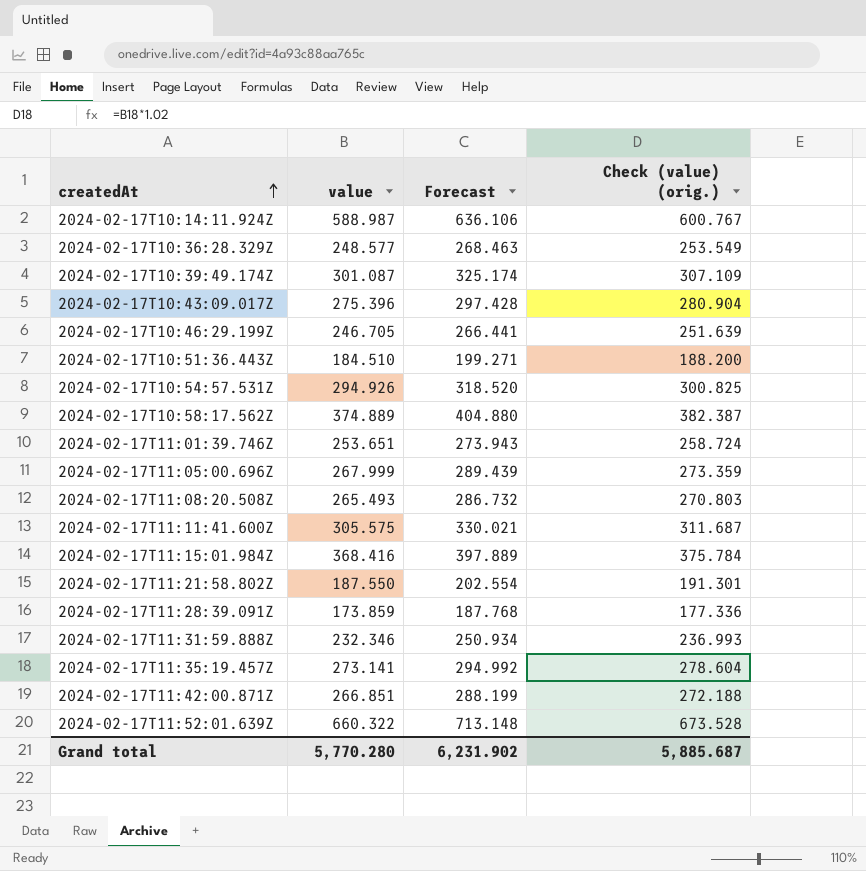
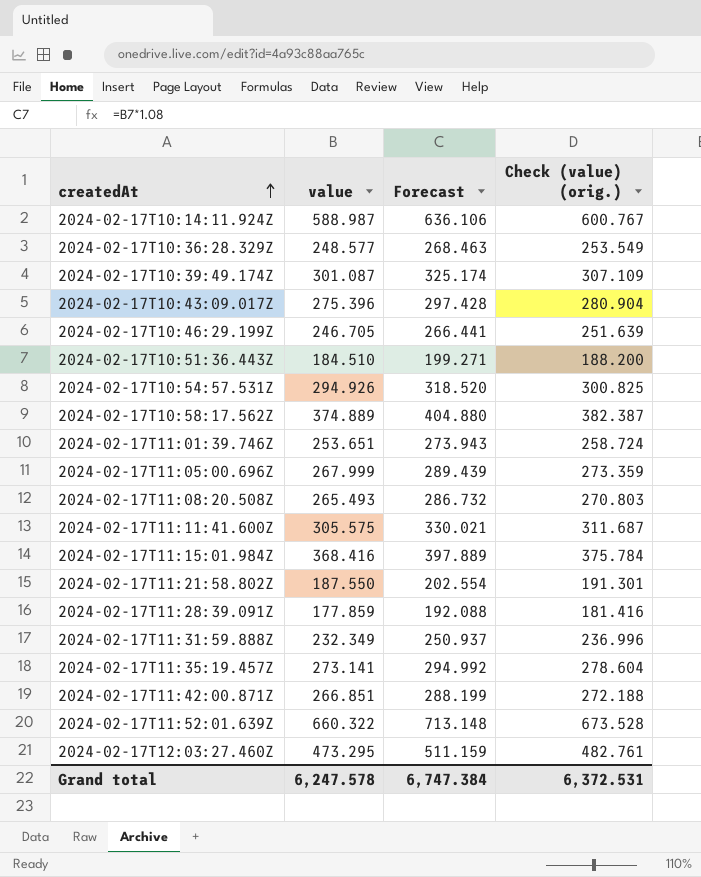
2024-02-17T11:28:39.091Z | value: 173.859 -> 177.859
2024-02-17T11:28:39.091Z | Forecast: 187.768 -> 192.088
2024-02-17T11:28:39.091Z | Check (value) (orig.): 177.336 -> 181.416
2024-02-17T11:31:59.888Z | value: 232.346 -> 232.349
2024-02-17T11:31:59.888Z | Forecast: 250.934 -> 250.937
2024-02-17T11:31:59.888Z | Check (value) (orig.): 236.993 -> 236.996
row 2024-02-17T12:03:27.460Z: none -> 473.295 | 511.159 | 482.761
Grand total | value: 5,770.280 -> 6,247.578
Grand total | Forecast: 6,231.902 -> 6,747.384
Grand total | Check (value) (orig.): 5,885.687 -> 6,372.531

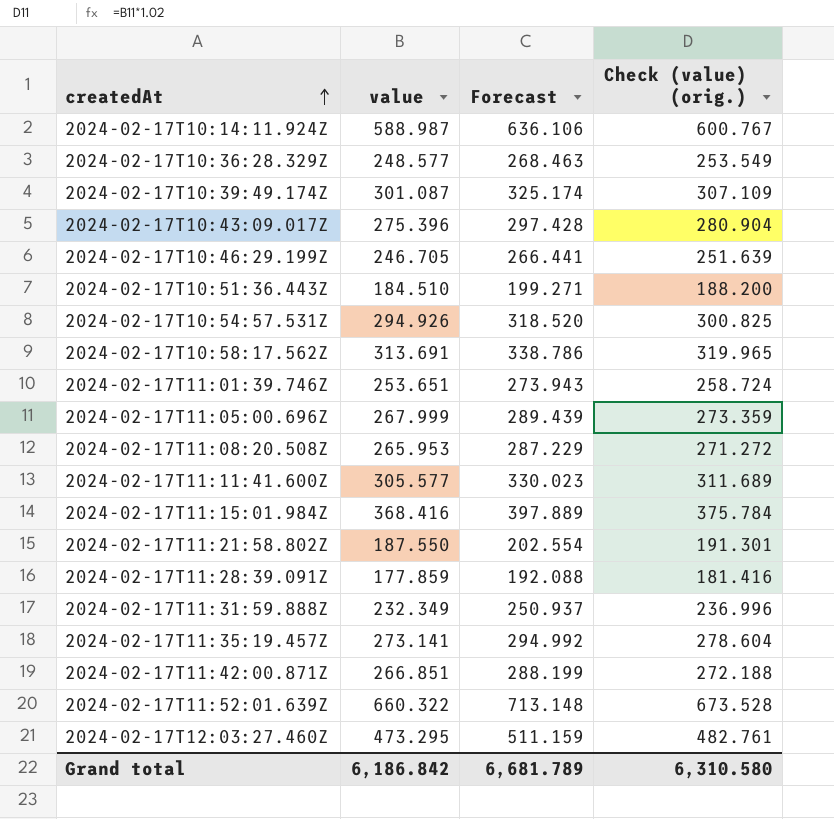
2024-02-17T10:58:17.562Z | value: 374.889 -> 313.691
2024-02-17T10:58:17.562Z | Forecast: 404.880 -> 338.786
2024-02-17T10:58:17.562Z | Check (value) (orig.): 382.387 -> 319.965
2024-02-17T11:08:20.508Z | value: 265.493 -> 265.953
2024-02-17T11:08:20.508Z | Forecast: 286.732 -> 287.229
2024-02-17T11:08:20.508Z | Check (value) (orig.): 270.803 -> 271.272
2024-02-17T11:11:41.600Z | value: 305.575 -> 305.577
2024-02-17T11:11:41.600Z | Forecast: 330.021 -> 330.023
2024-02-17T11:11:41.600Z | Check (value) (orig.): 311.687 -> 311.689
Grand total | value: 6,247.578 -> 6,186.842
Grand total | Forecast: 6,747.384 -> 6,681.789
Grand total | Check (value) (orig.): 6,372.531 -> 6,310.580

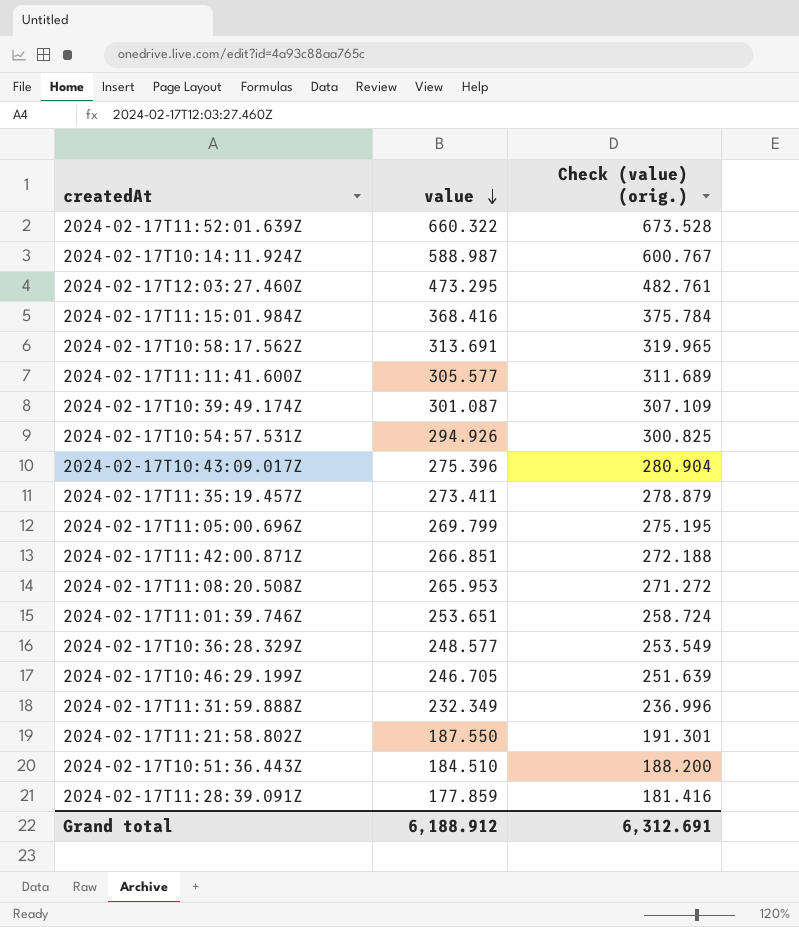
row order: createdAt ascending -> value descending
column Forecast | formula: [value] * 1.08 -> none
2024-02-17T11:35:19.457Z | value: 273.141 -> 273.411
2024-02-17T11:35:19.457Z | Check (value) (orig.): 278.604 -> 278.879
2024-02-17T11:05:00.696Z | value: 267.999 -> 269.799
2024-02-17T11:05:00.696Z | Check (value) (orig.): 273.359 -> 275.195
Grand total | value: 6,186.842 -> 6,188.912
Grand total | Check (value) (orig.): 6,310.580 -> 6,312.691

